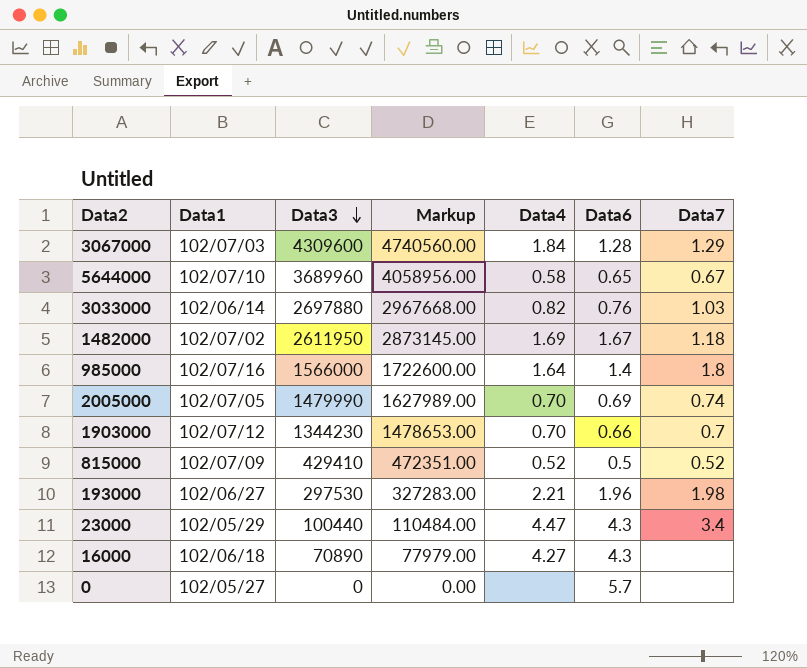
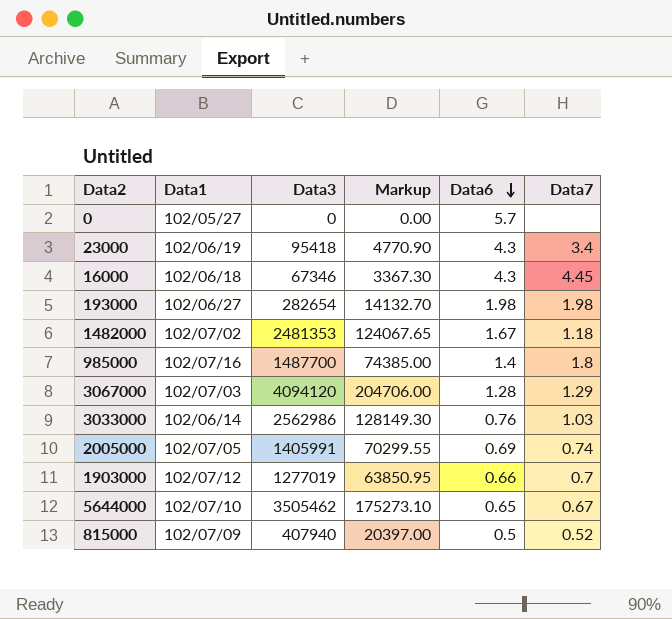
row order: Data3 descending -> Data6 descending
column Data4 | position: 5 -> none
column Markup | formula: [Data3] * 1.1 -> [Data3] * 0.05
23000 | Data1: 102/05/29 -> 102/06/19
23000 | Data3: 100440 -> 95418
16000 | Data3: 70890 -> 67346
16000 | Data7: none -> 4.45
193000 | Data3: 297530 -> 282654
193000 | Data6: 1.96 -> 1.98
1482000 | Data3: 2611950 -> 2481353
985000 | Data3: 1566000 -> 1487700
3067000 | Data3: 4309600 -> 4094120
3033000 | Data3: 2697880 -> 2562986
2005000 | Data3: 1479990 -> 1405991
1903000 | Data3: 1344230 -> 1277019
5644000 | Data3: 3689960 -> 3505462
815000 | Data3: 429410 -> 407940

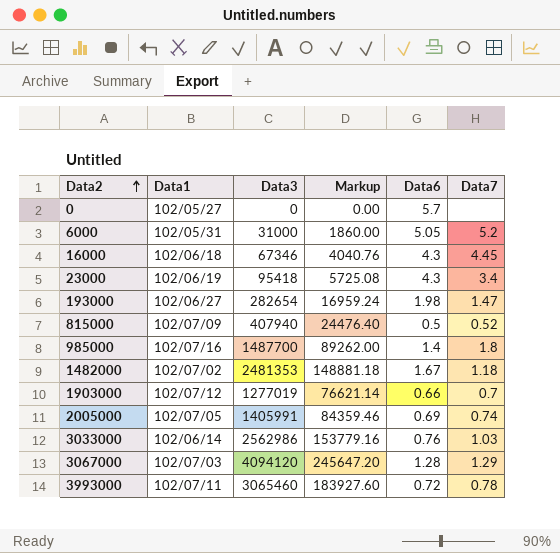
row order: Data6 descending -> Data2 ascending
column Markup | formula: [Data3] * 0.05 -> [Data3] * 0.06
row 5644000: 102/07/10 | 3505462 | 175273.10 | 0.65 | 0.67 -> none
row 6000: none -> 102/05/31 | 31000 | 1860.00 | 5.05 | 5.2
193000 | Data7: 1.98 -> 1.47
row 3993000: none -> 102/07/11 | 3065460 | 183927.60 | 0.72 | 0.78

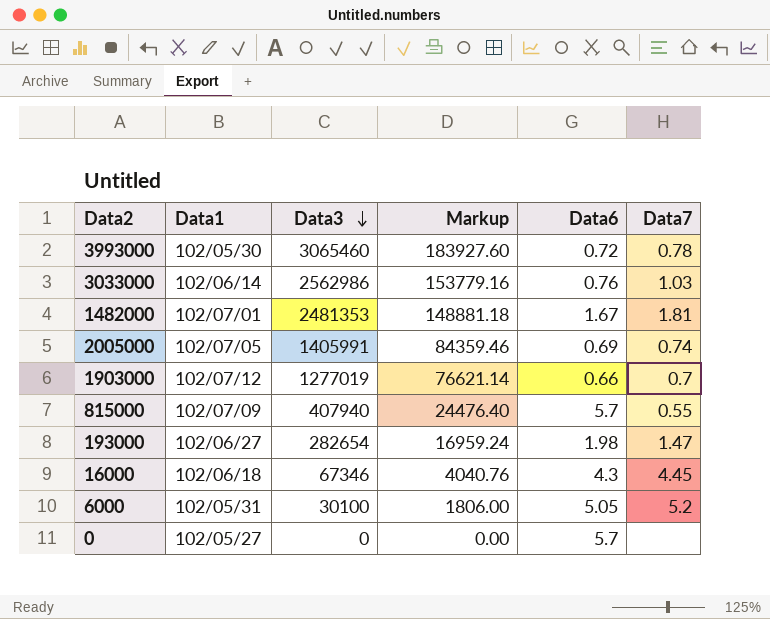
row order: Data2 ascending -> Data3 descending
row 23000: 102/06/19 | 95418 | 5725.08 | 4.3 | 3.4 -> none
row 985000: 102/07/16 | 1487700 | 89262.00 | 1.4 | 1.8 -> none
row 3067000: 102/07/03 | 4094120 | 245647.20 | 1.28 | 1.29 -> none
3993000 | Data1: 102/07/11 -> 102/05/30
1482000 | Data1: 102/07/02 -> 102/07/01
1482000 | Data7: 1.18 -> 1.81
815000 | Data6: 0.5 -> 5.7
815000 | Data7: 0.52 -> 0.55
6000 | Data3: 31000 -> 30100
6000 | Markup: 1860.00 -> 1806.00

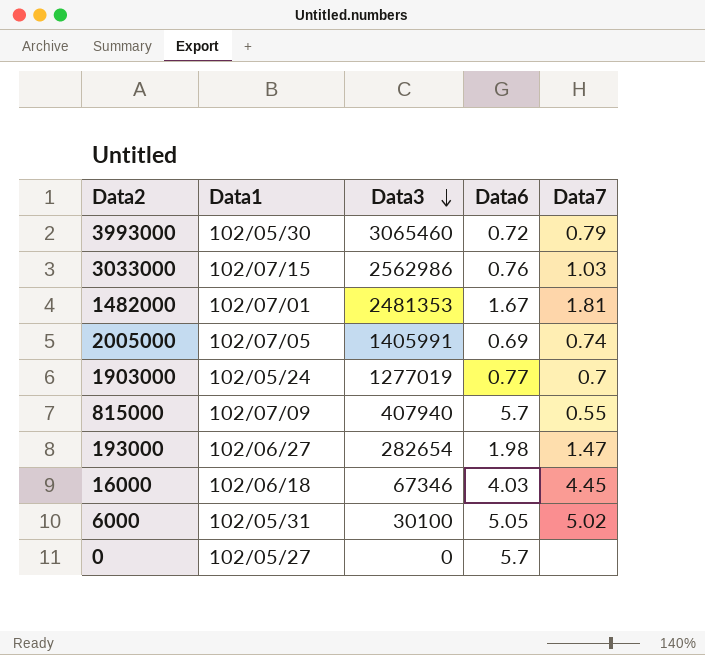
column Markup | formula: [Data3] * 0.06 -> none
3993000 | Data7: 0.78 -> 0.79
3033000 | Data1: 102/06/14 -> 102/07/15
1903000 | Data1: 102/07/12 -> 102/05/24
1903000 | Data6: 0.66 -> 0.77
16000 | Data6: 4.3 -> 4.03
6000 | Data7: 5.2 -> 5.02

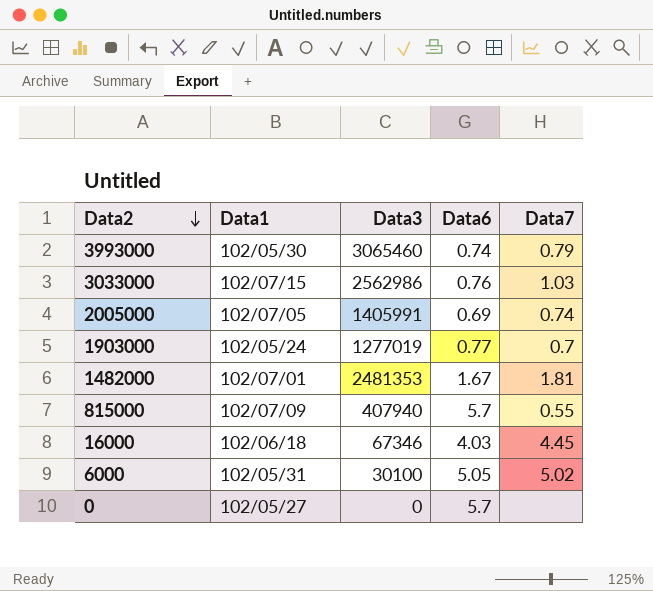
row order: Data3 descending -> Data2 descending
row 193000: 102/06/27 | 282654 | 1.98 | 1.47 -> none
3993000 | Data6: 0.72 -> 0.74

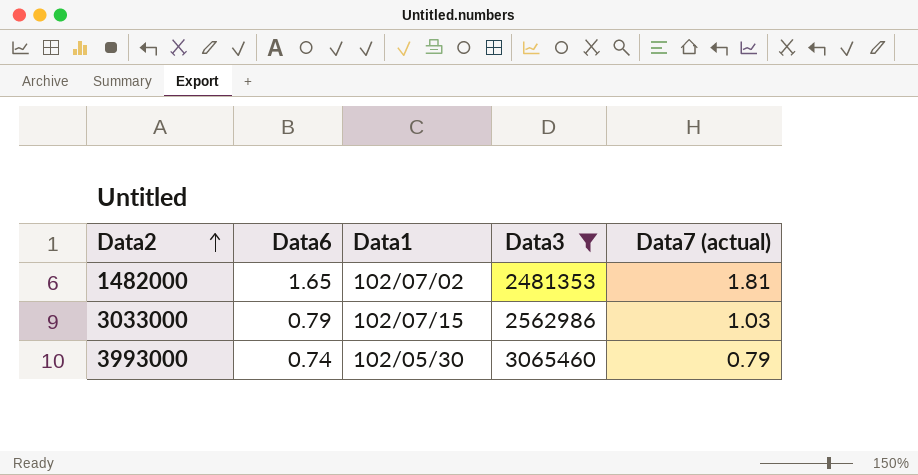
filter: none -> Data3 >= 2481353
row order: Data2 descending -> Data2 ascending
column Data6 | position: 4 -> 2
column name: Data7 -> Data7 (actual)
1482000 | Data6: 1.67 -> 1.65
1482000 | Data1: 102/07/01 -> 102/07/02
3033000 | Data6: 0.76 -> 0.79

